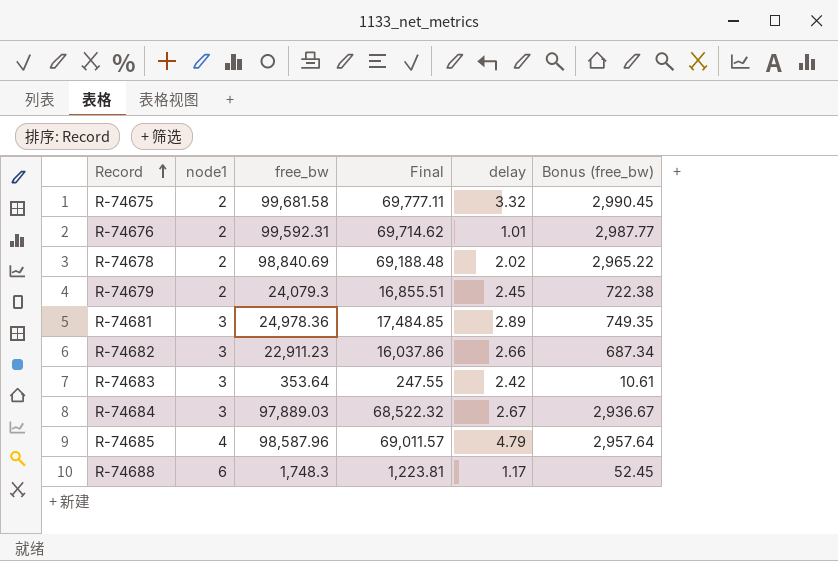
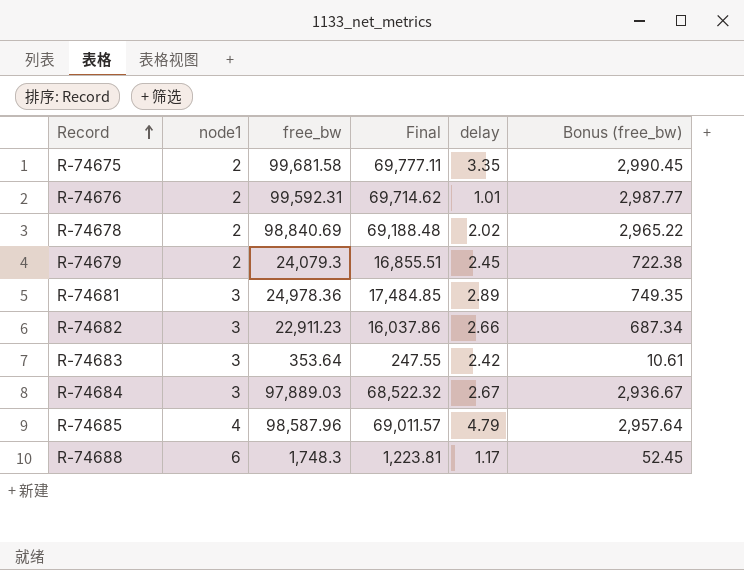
R-74675 | delay: 3.32 -> 3.35

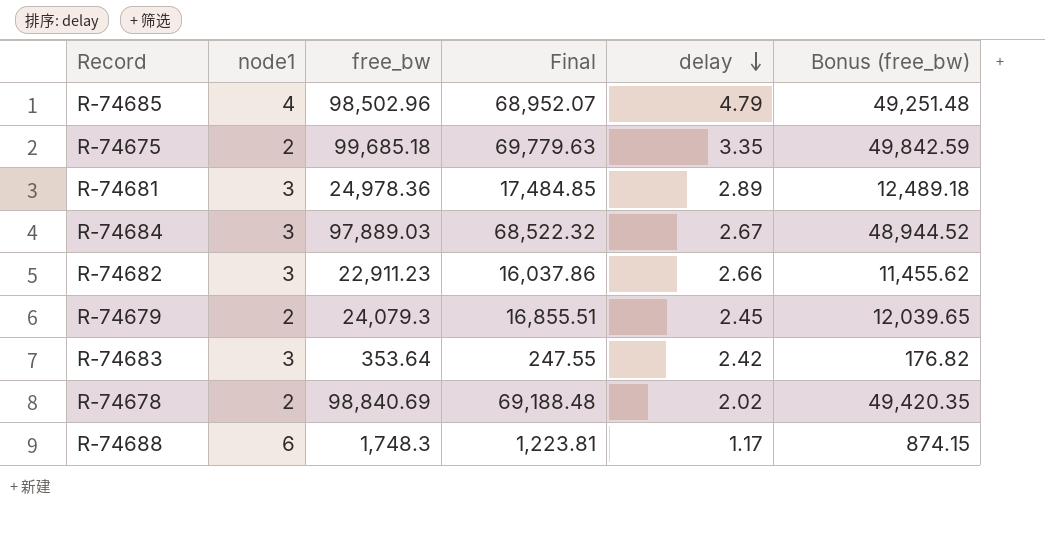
row order: Record ascending -> delay descending
column Bonus (free_bw) | formula: [free_bw] * 0.03 -> [free_bw] * 0.5
row R-74676: 2 | 99,592.31 | 69,714.62 | 1.01 | 2,987.77 -> none
R-74685 | free_bw: 98,587.96 -> 98,502.96
R-74685 | Final: 69,011.57 -> 68,952.07
R-74675 | free_bw: 99,681.58 -> 99,685.18
R-74675 | Final: 69,777.11 -> 69,779.63

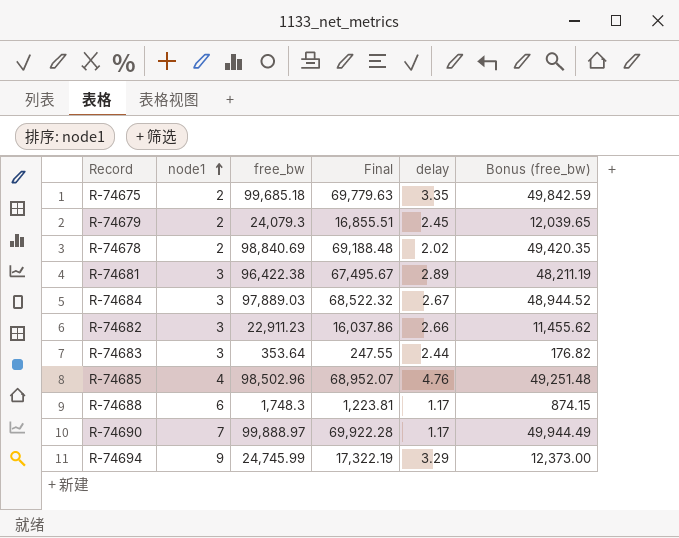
row order: delay descending -> node1 ascending
R-74681 | free_bw: 24,978.36 -> 96,422.38
R-74681 | Final: 17,484.85 -> 67,495.67
R-74681 | Bonus (free_bw): 12,489.18 -> 48,211.19
R-74683 | delay: 2.42 -> 2.44
R-74685 | delay: 4.79 -> 4.76
row R-74690: none -> 7 | 99,888.97 | 69,922.28 | 1.17 | 49,944.49
row R-74694: none -> 9 | 24,745.99 | 17,322.19 | 3.29 | 12,373.00

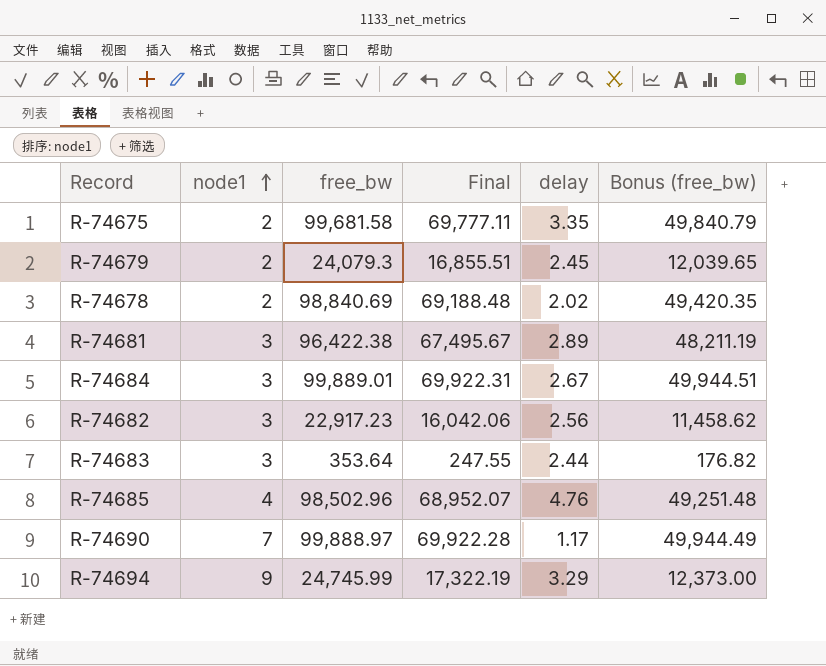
row R-74688: 6 | 1,748.3 | 1,223.81 | 1.17 | 874.15 -> none
R-74675 | free_bw: 99,685.18 -> 99,681.58
R-74675 | Final: 69,779.63 -> 69,777.11
R-74675 | Bonus (free_bw): 49,842.59 -> 49,840.79
R-74684 | free_bw: 97,889.03 -> 99,889.01
R-74684 | Final: 68,522.32 -> 69,922.31
R-74684 | Bonus (free_bw): 48,944.52 -> 49,944.51
R-74682 | free_bw: 22,911.23 -> 22,917.23
R-74682 | Final: 16,037.86 -> 16,042.06
R-74682 | delay: 2.66 -> 2.56
R-74682 | Bonus (free_bw): 11,455.62 -> 11,458.62

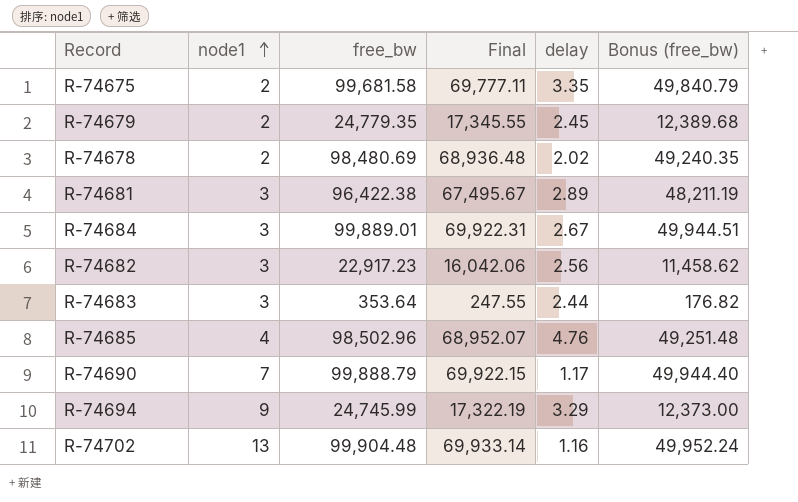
R-74679 | free_bw: 24,079.3 -> 24,779.35
R-74679 | Final: 16,855.51 -> 17,345.55
R-74679 | Bonus (free_bw): 12,039.65 -> 12,389.68
R-74678 | free_bw: 98,840.69 -> 98,480.69
R-74678 | Final: 69,188.48 -> 68,936.48
R-74678 | Bonus (free_bw): 49,420.35 -> 49,240.35
R-74690 | free_bw: 99,888.97 -> 99,888.79
R-74690 | Final: 69,922.28 -> 69,922.15
R-74690 | Bonus (free_bw): 49,944.49 -> 49,944.40
row R-74702: none -> 13 | 99,904.48 | 69,933.14 | 1.16 | 49,952.24

